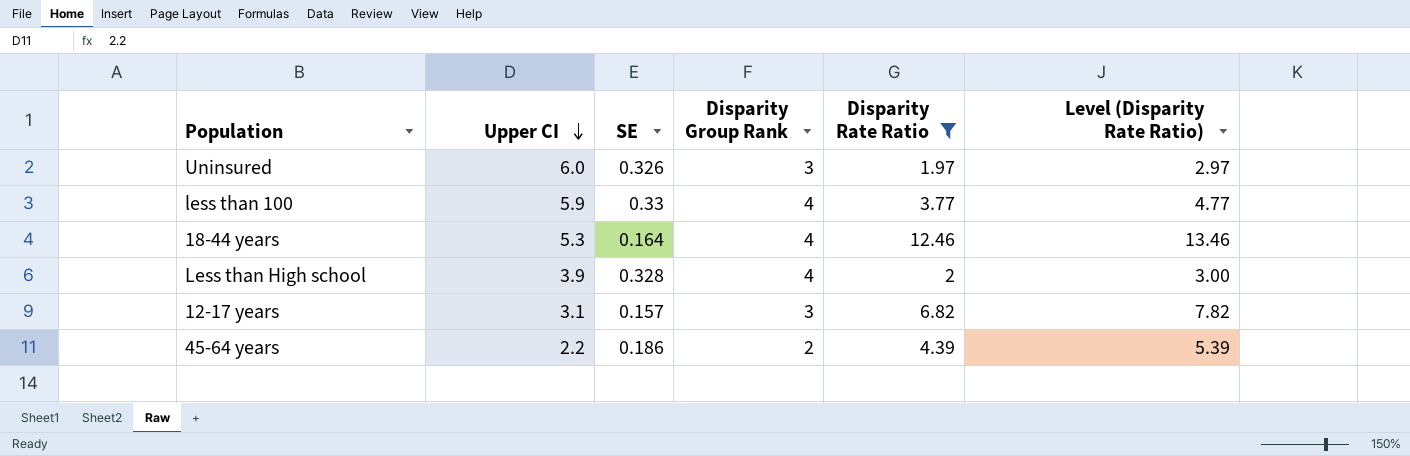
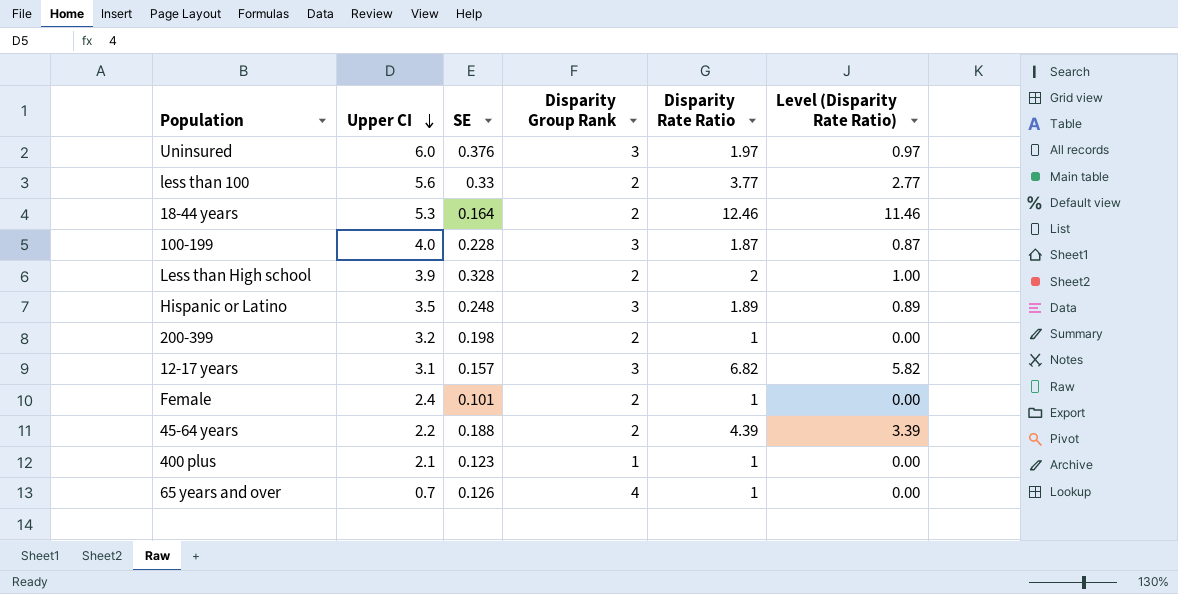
filter: Disparity Rate Ratio >= 1.97 -> none
column Level (Disparity Rate Ratio) | formula: [Disparity Rate Ratio] + 1 -> [Disparity Rate Ratio] - 1
Uninsured | SE: 0.326 -> 0.376
less than 100 | Upper CI: 5.9 -> 5.6
less than 100 | Disparity Group Rank: 4 -> 2
18-44 years | Disparity Group Rank: 4 -> 2
Less than High school | Disparity Group Rank: 4 -> 2
45-64 years | SE: 0.186 -> 0.188

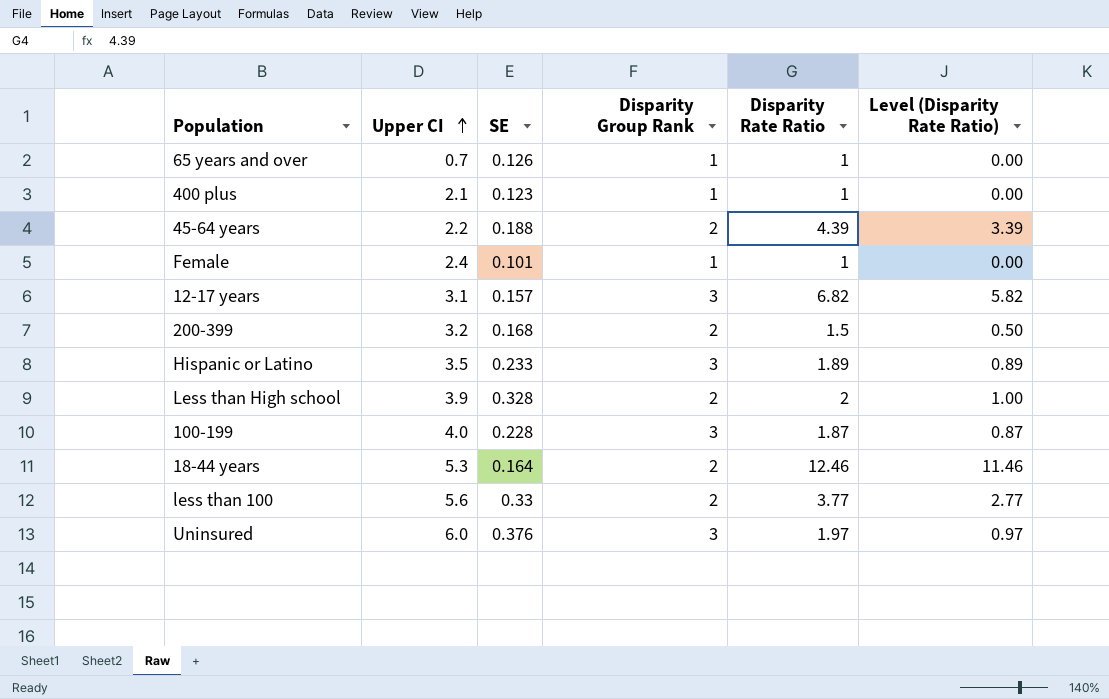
row order: Upper CI descending -> Upper CI ascending
65 years and over | Disparity Group Rank: 4 -> 1
Female | Disparity Group Rank: 2 -> 1
200-399 | SE: 0.198 -> 0.168
200-399 | Disparity Rate Ratio: 1 -> 1.5
200-399 | Level (Disparity Rate Ratio): 0.00 -> 0.50
Hispanic or Latino | SE: 0.248 -> 0.233

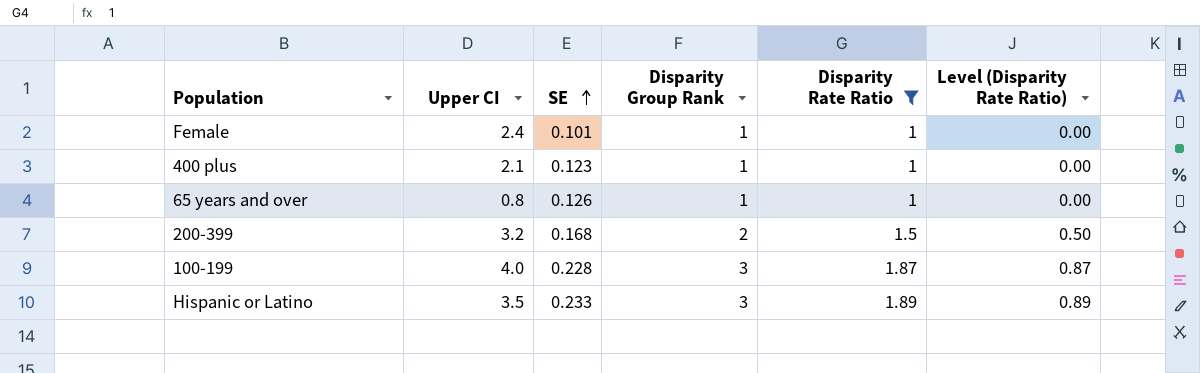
filter: none -> Disparity Rate Ratio <= 1.89
row order: Upper CI ascending -> SE ascending
65 years and over | Upper CI: 0.7 -> 0.8

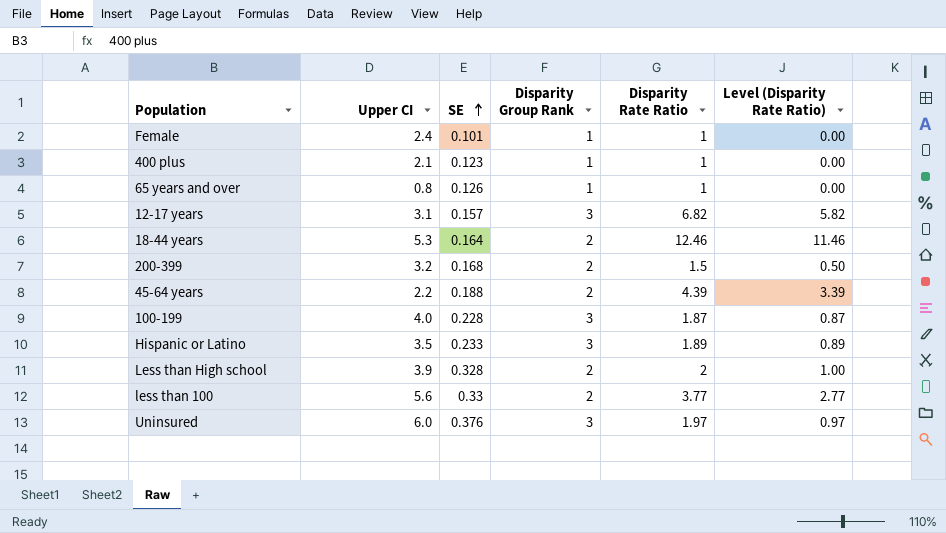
filter: Disparity Rate Ratio <= 1.89 -> none

